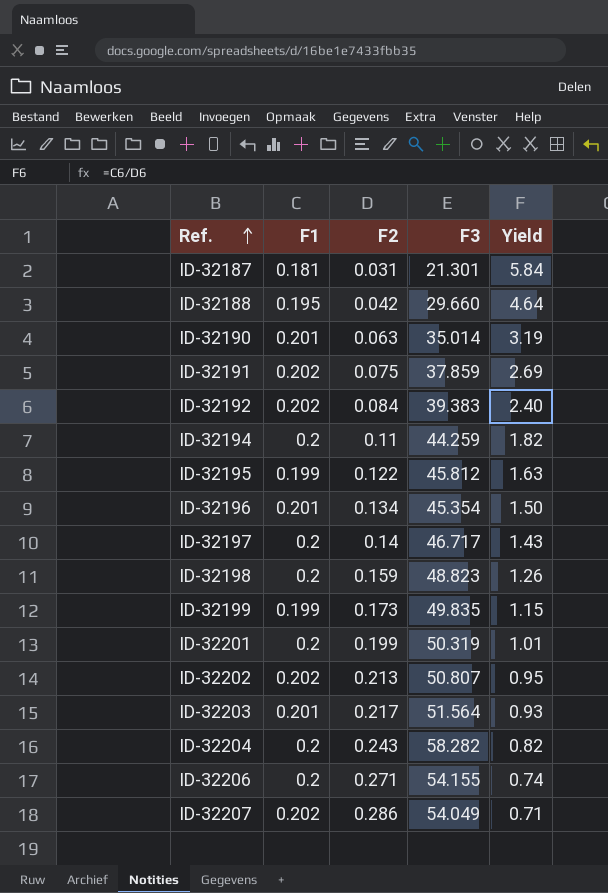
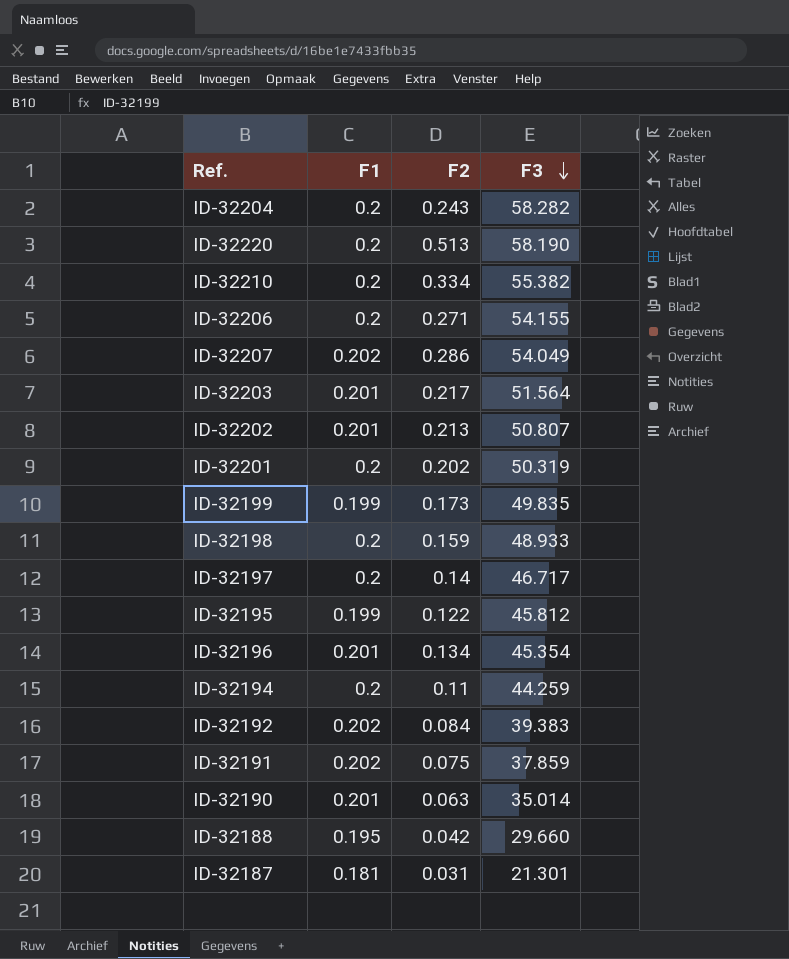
row order: Ref. ascending -> F3 descending
column Yield | formula: [F1] / [F2] -> none
row ID-32220: none -> 0.2 | 0.513 | 58.190
row ID-32210: none -> 0.2 | 0.334 | 55.382
ID-32202 | F1: 0.202 -> 0.201
ID-32201 | F2: 0.199 -> 0.202
ID-32198 | F3: 48.823 -> 48.933

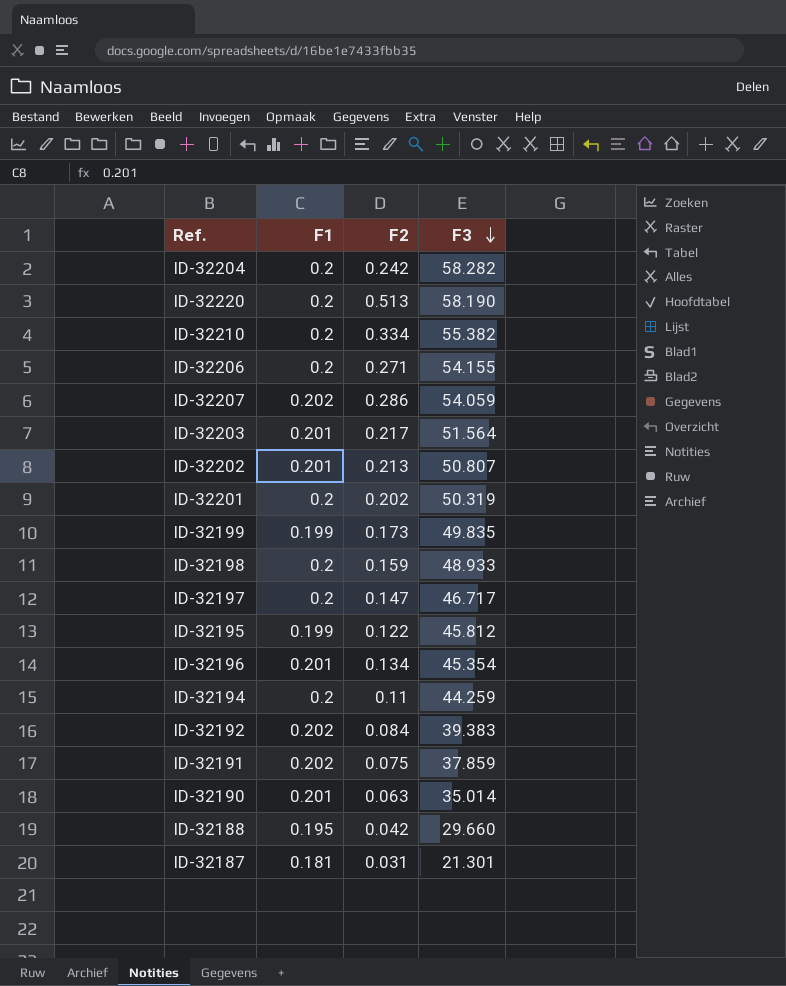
ID-32204 | F2: 0.243 -> 0.242
ID-32207 | F3: 54.049 -> 54.059
ID-32197 | F2: 0.14 -> 0.147

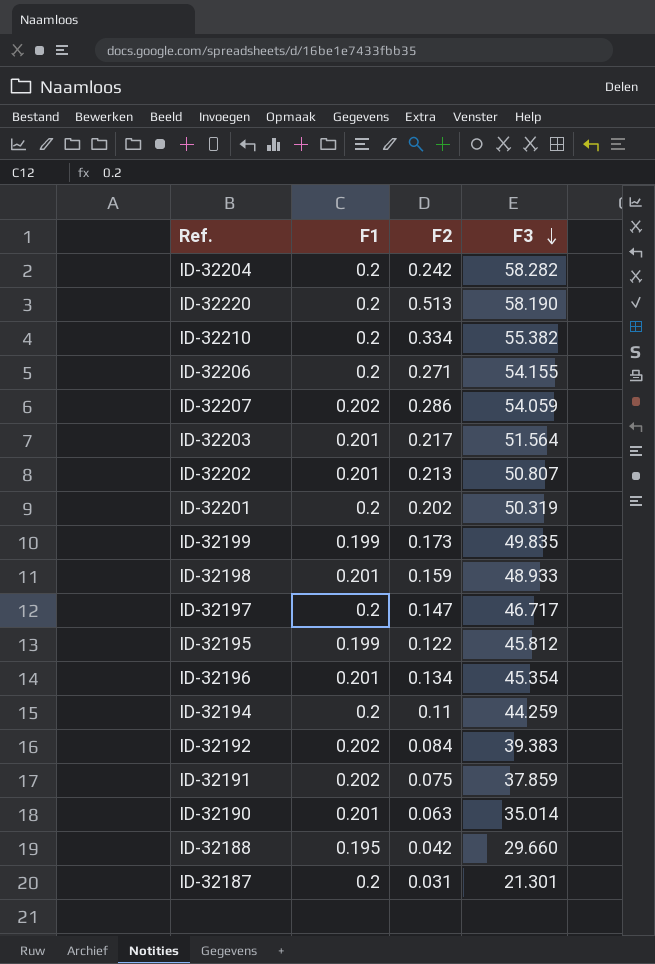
ID-32198 | F1: 0.2 -> 0.201
ID-32187 | F1: 0.181 -> 0.2

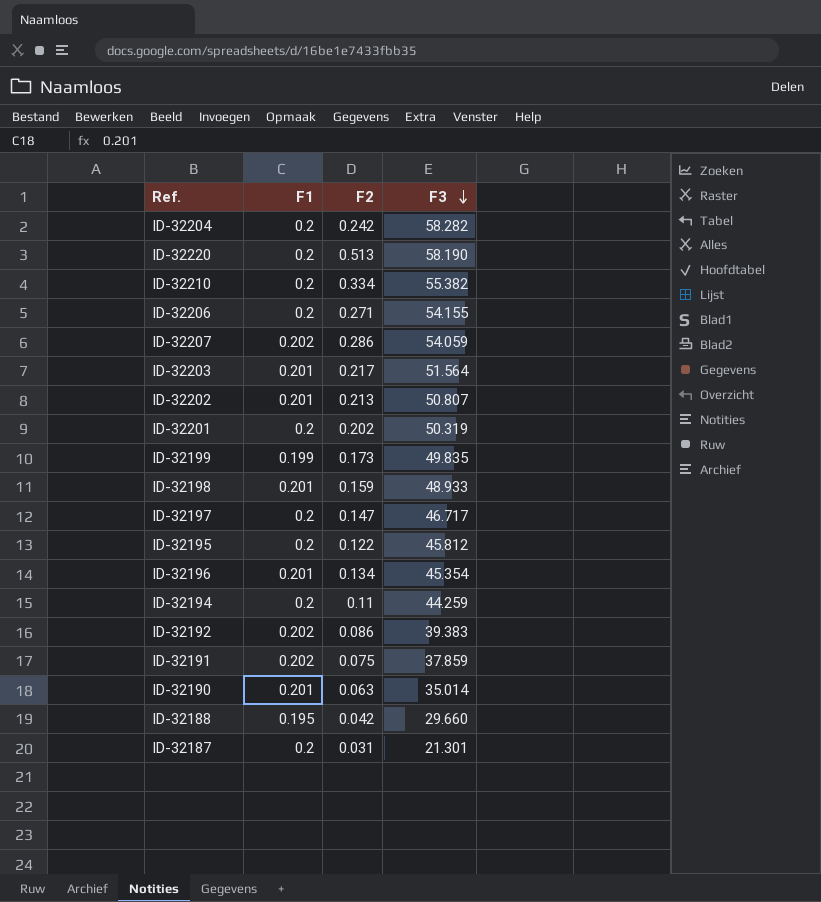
ID-32195 | F1: 0.199 -> 0.2
ID-32192 | F2: 0.084 -> 0.086

